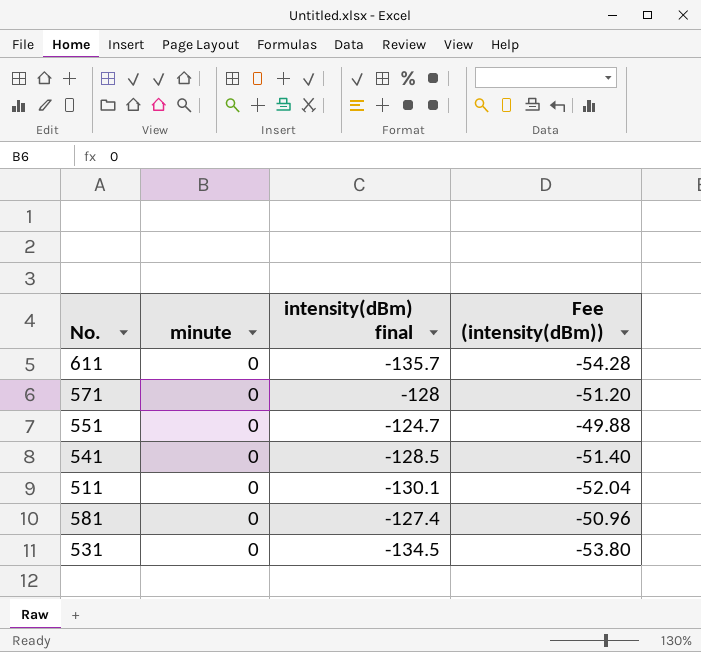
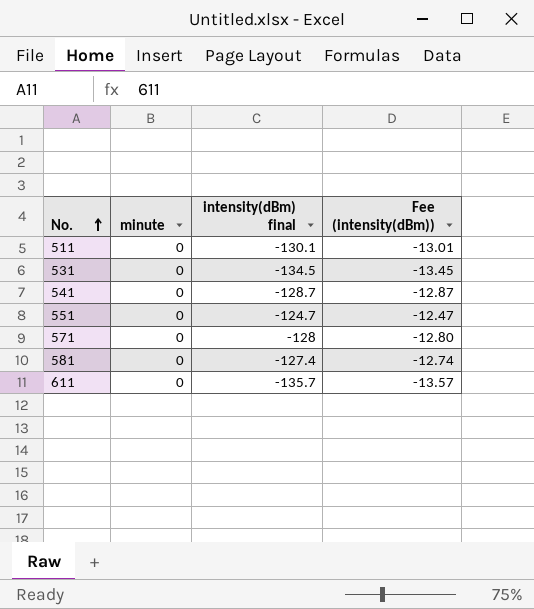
row order: none -> No. ascending
column Fee (intensity(dBm)) | formula: [intensity(dBm) final] * 0.4 -> [intensity(dBm) final] * 0.1
541 | intensity(dBm) final: -128.5 -> -128.7

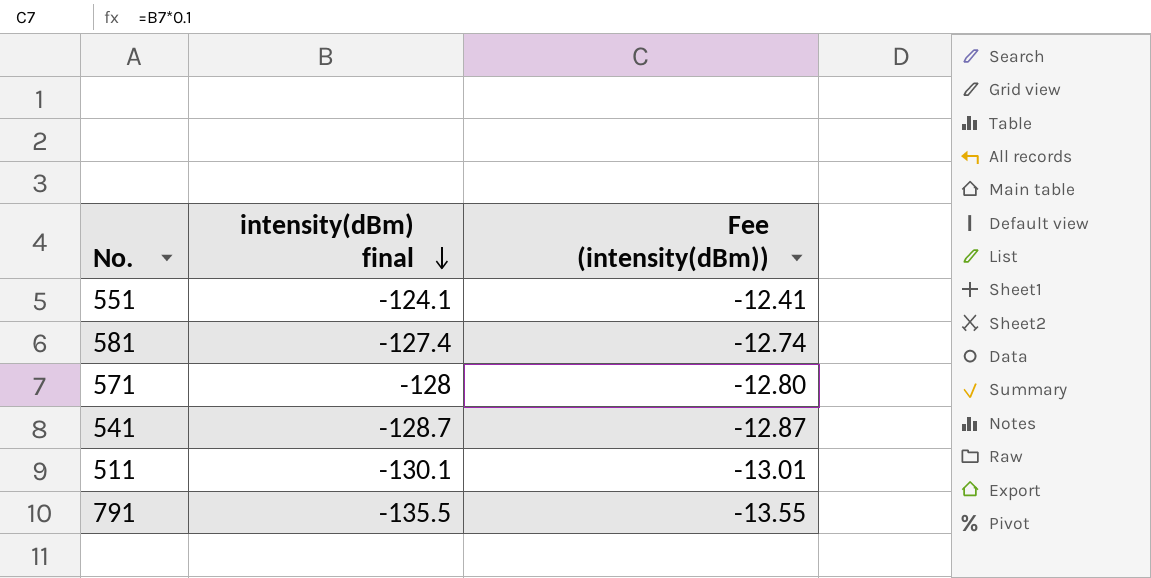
row order: No. ascending -> intensity(dBm) final descending
column minute | position: 2 -> none
row 531: 0 | -134.5 | -13.45 -> none
row 611: 0 | -135.7 | -13.57 -> none
551 | intensity(dBm) final: -124.7 -> -124.1
551 | Fee (intensity(dBm)): -12.47 -> -12.41
row 791: none -> -135.5 | -13.55

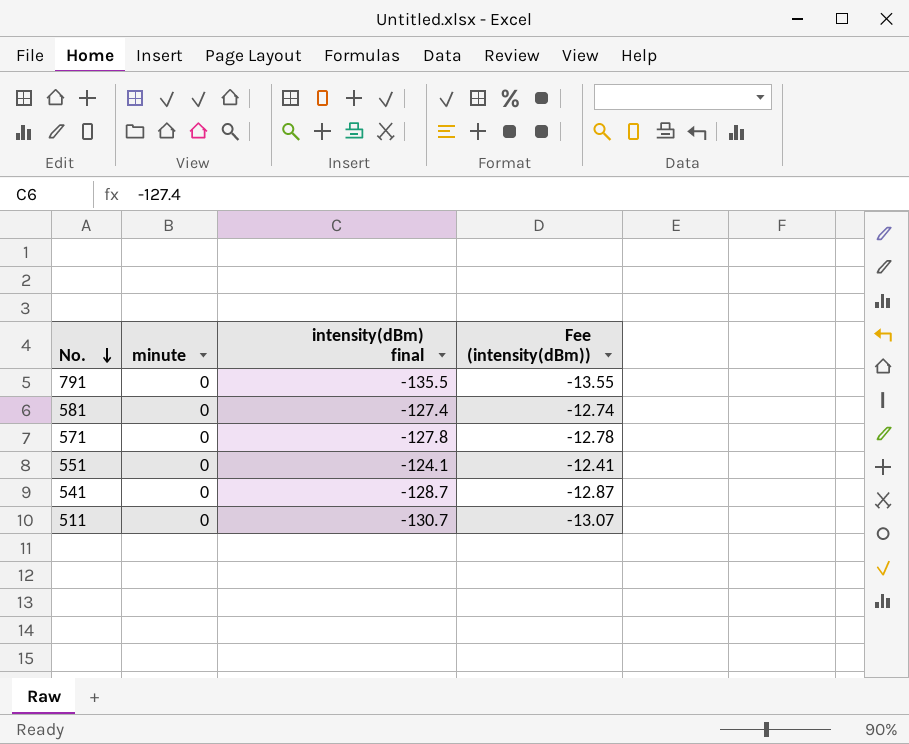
row order: intensity(dBm) final descending -> No. descending
column minute | position: none -> 2
571 | intensity(dBm) final: -128 -> -127.8
571 | Fee (intensity(dBm)): -12.80 -> -12.78
511 | intensity(dBm) final: -130.1 -> -130.7
511 | Fee (intensity(dBm)): -13.01 -> -13.07

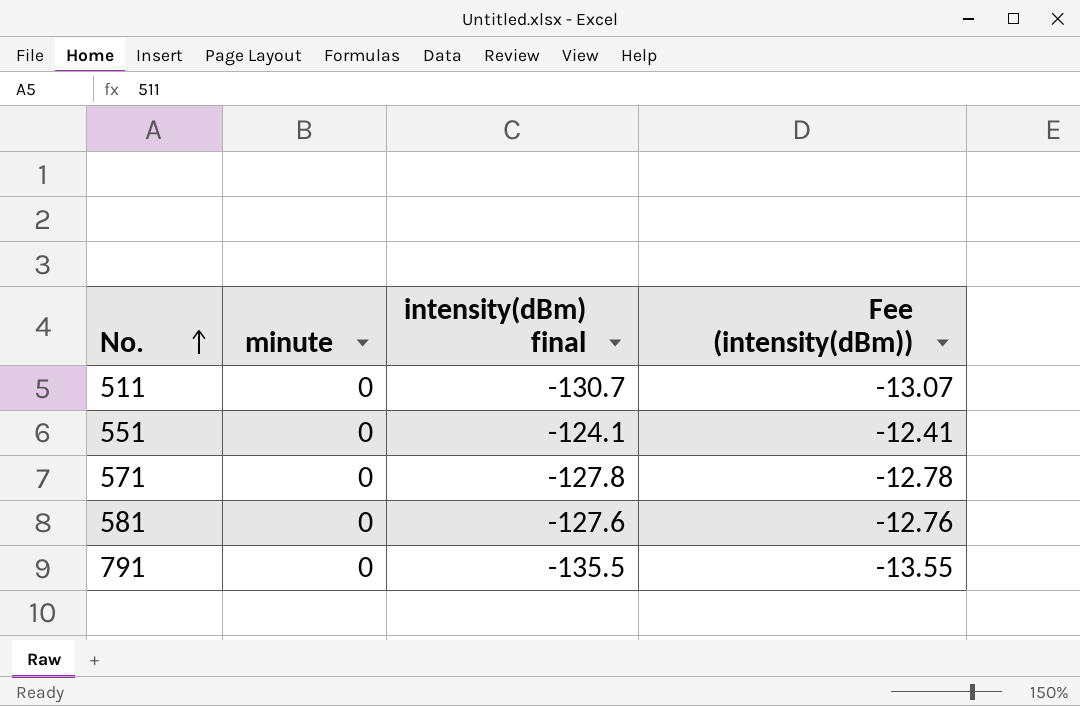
row order: No. descending -> No. ascending
row 541: 0 | -128.7 | -12.87 -> none
581 | intensity(dBm) final: -127.4 -> -127.6
581 | Fee (intensity(dBm)): -12.74 -> -12.76

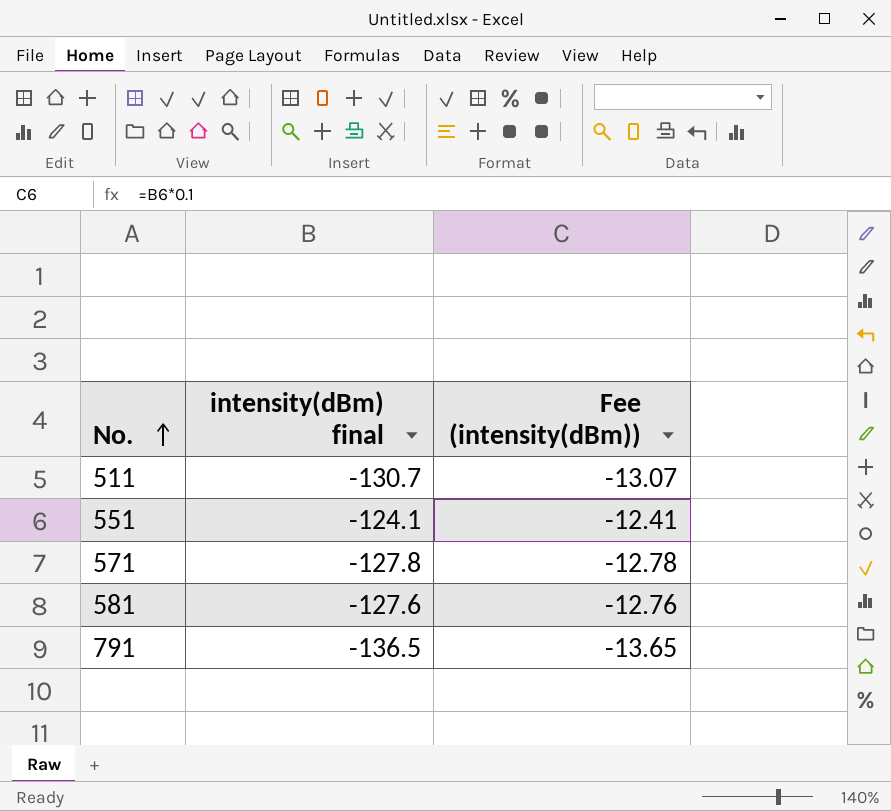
column minute | position: 2 -> none
791 | intensity(dBm) final: -135.5 -> -136.5
791 | Fee (intensity(dBm)): -13.55 -> -13.65

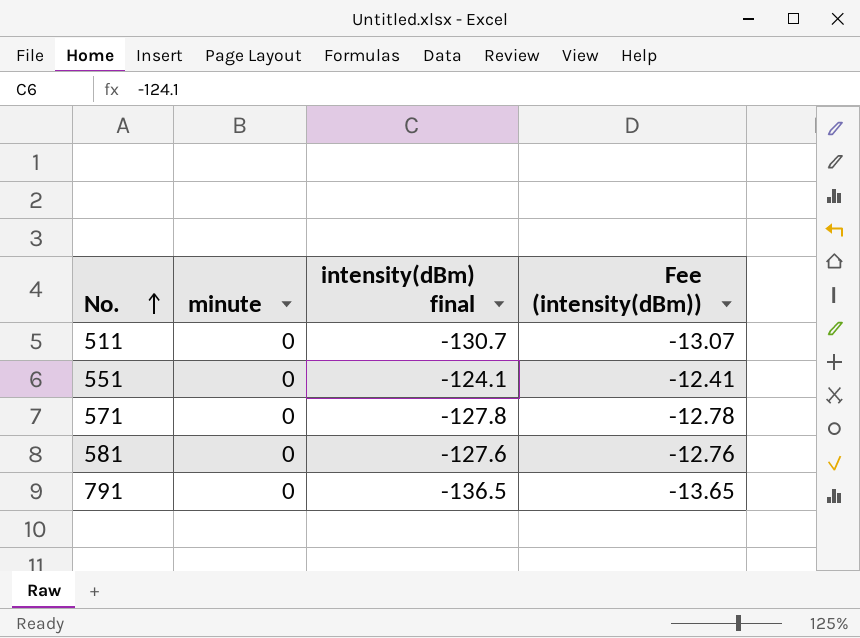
column minute | position: none -> 2

